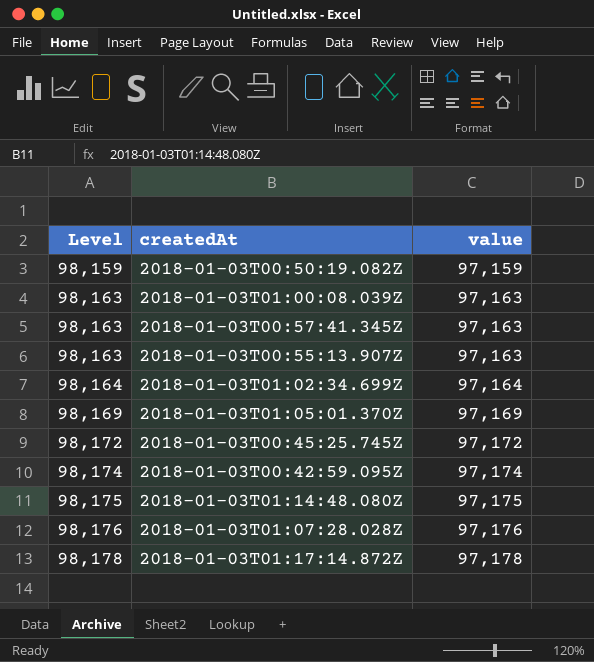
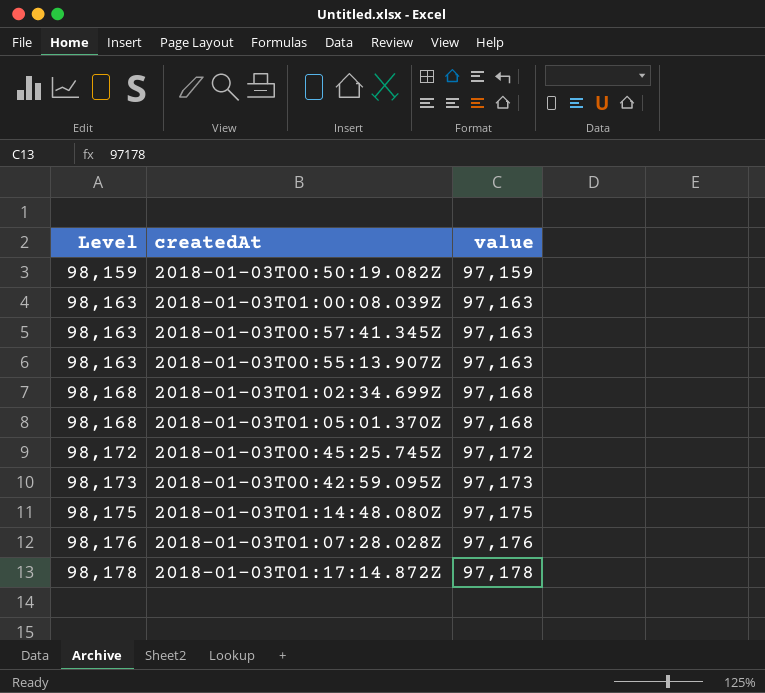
2018-01-03T01:02:34.699Z | Level: 98,164 -> 98,168
2018-01-03T01:02:34.699Z | value: 97,164 -> 97,168
2018-01-03T01:05:01.370Z | Level: 98,169 -> 98,168
2018-01-03T01:05:01.370Z | value: 97,169 -> 97,168
2018-01-03T00:42:59.095Z | Level: 98,174 -> 98,173
2018-01-03T00:42:59.095Z | value: 97,174 -> 97,173

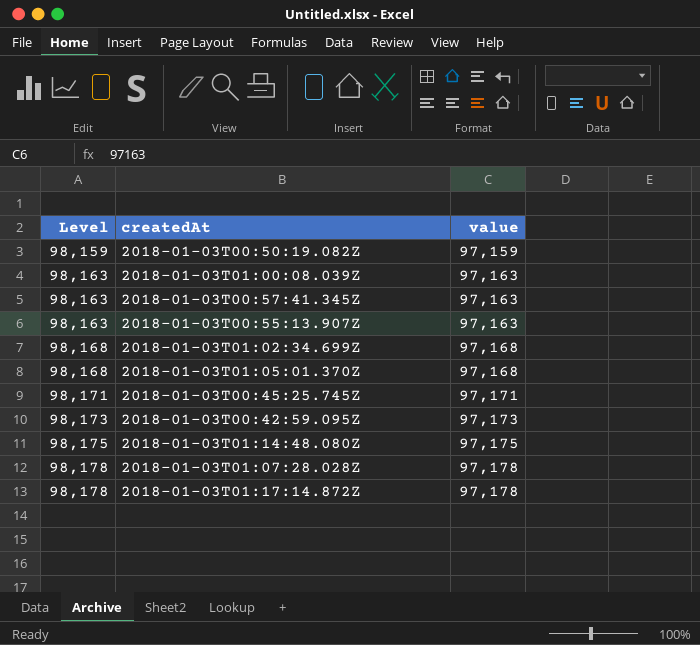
2018-01-03T00:45:25.745Z | Level: 98,172 -> 98,171
2018-01-03T00:45:25.745Z | value: 97,172 -> 97,171
2018-01-03T01:07:28.028Z | Level: 98,176 -> 98,178
2018-01-03T01:07:28.028Z | value: 97,176 -> 97,178

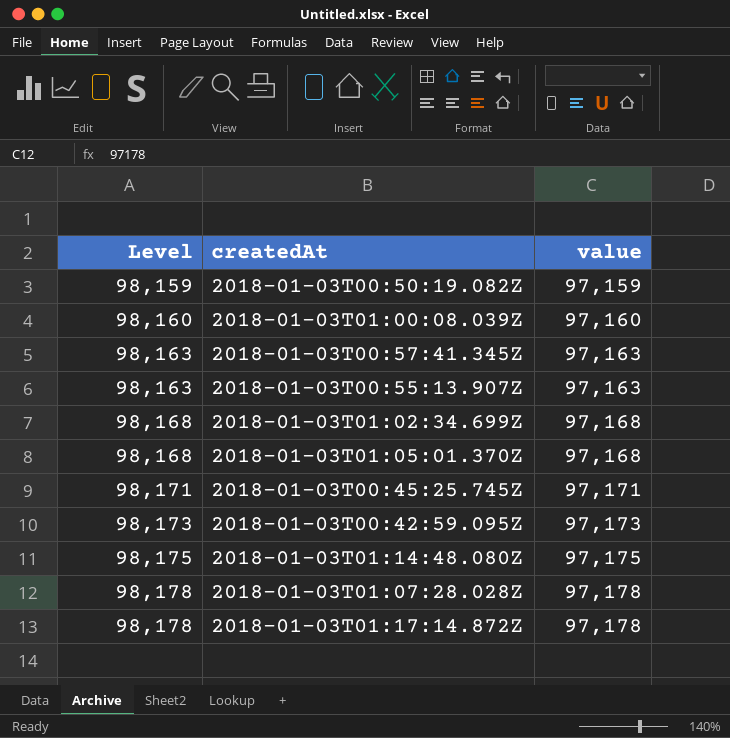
2018-01-03T01:00:08.039Z | Level: 98,163 -> 98,160
2018-01-03T01:00:08.039Z | value: 97,163 -> 97,160

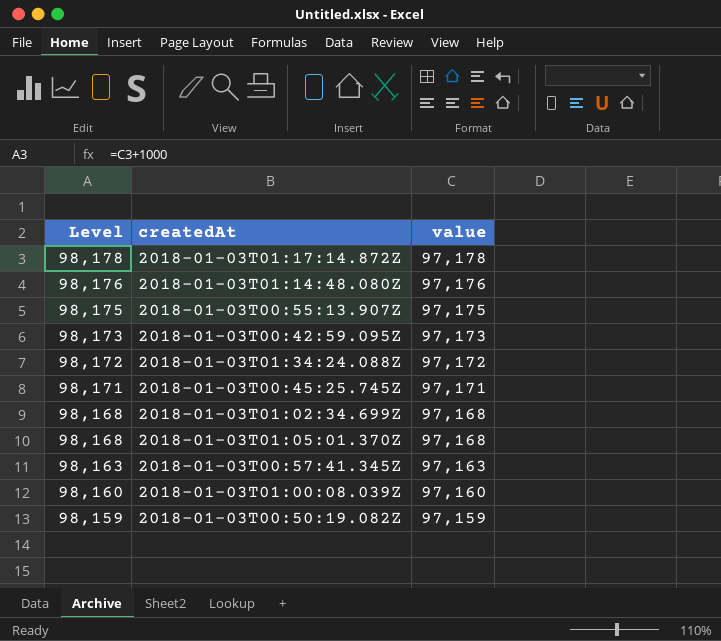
row order: Level ascending -> Level descending
row 2018-01-03T01:07:28.028Z: 98,178 | 97,178 -> none
2018-01-03T01:14:48.080Z | Level: 98,175 -> 98,176
2018-01-03T01:14:48.080Z | value: 97,175 -> 97,176
2018-01-03T00:55:13.907Z | Level: 98,163 -> 98,175
2018-01-03T00:55:13.907Z | value: 97,163 -> 97,175
row 2018-01-03T01:34:24.088Z: none -> 98,172 | 97,172

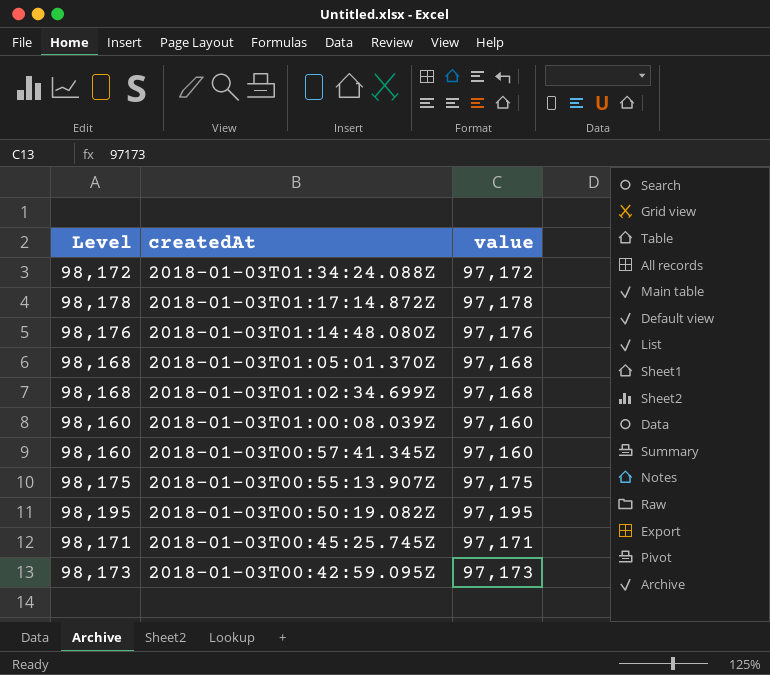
row order: Level descending -> createdAt descending
2018-01-03T00:57:41.345Z | Level: 98,163 -> 98,160
2018-01-03T00:57:41.345Z | value: 97,163 -> 97,160
2018-01-03T00:50:19.082Z | Level: 98,159 -> 98,195
2018-01-03T00:50:19.082Z | value: 97,159 -> 97,195

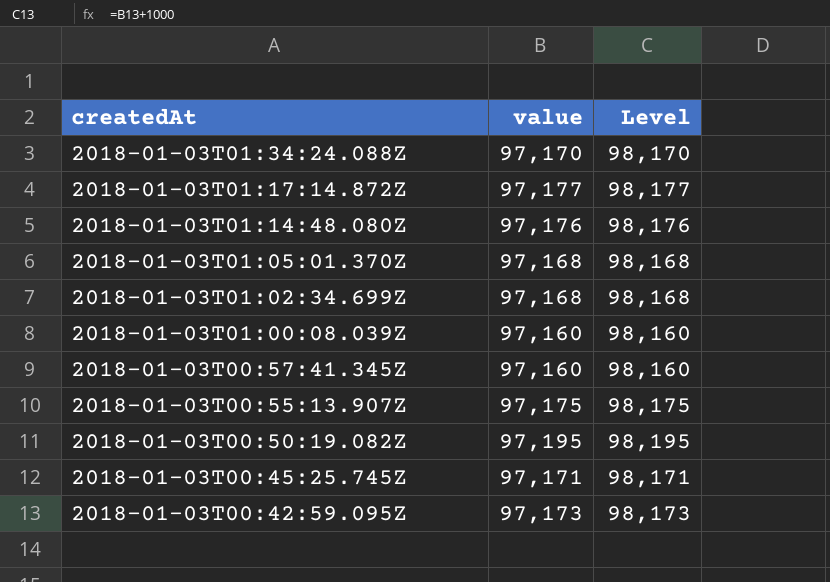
column Level | position: 1 -> 3
2018-01-03T01:34:24.088Z | value: 97,172 -> 97,170
2018-01-03T01:34:24.088Z | Level: 98,172 -> 98,170
2018-01-03T01:17:14.872Z | value: 97,178 -> 97,177
2018-01-03T01:17:14.872Z | Level: 98,178 -> 98,177

